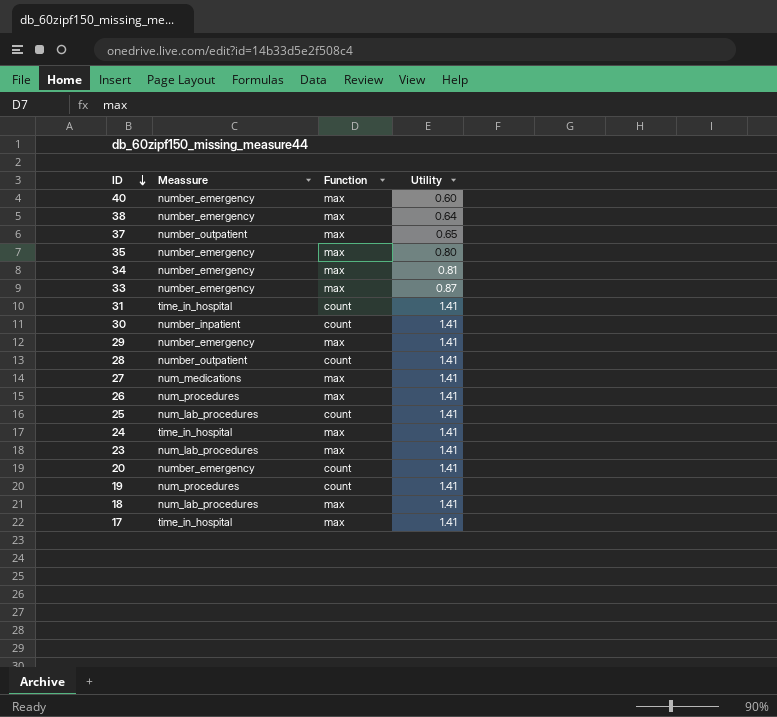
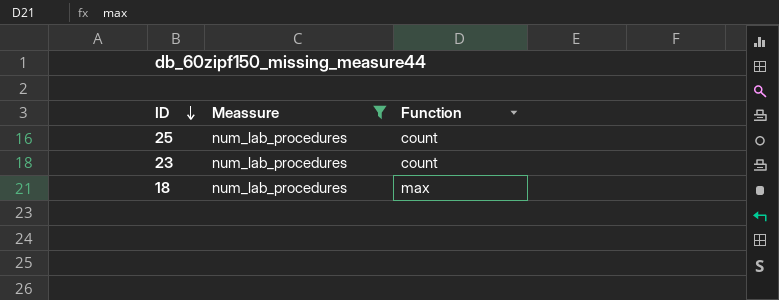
filter: none -> Meassure = num_lab_procedures
column Utility | position: 4 -> none
23 | Function: max -> count

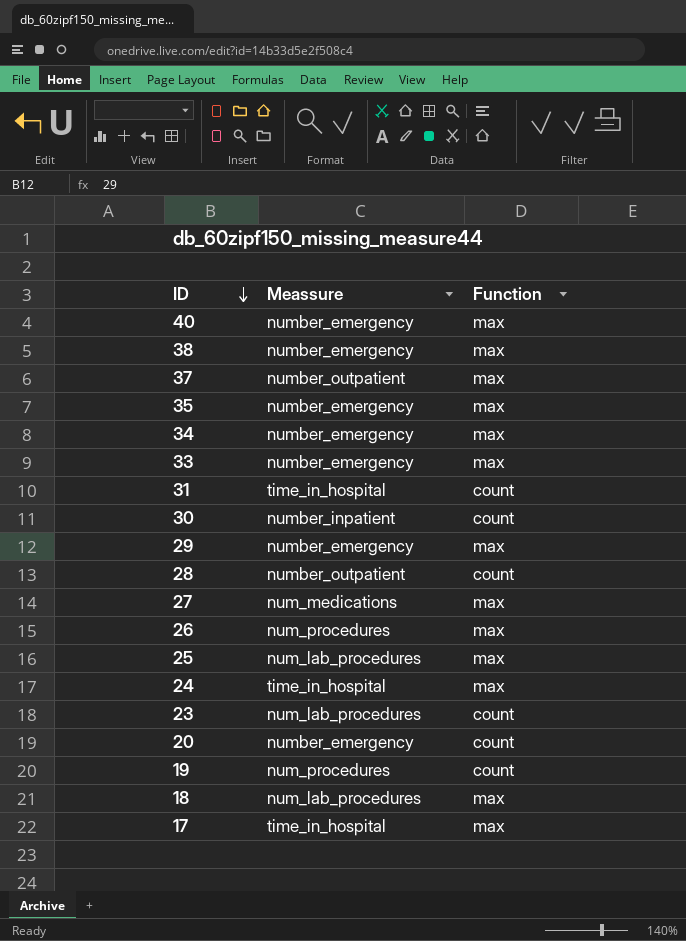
filter: Meassure = num_lab_procedures -> none
25 | Function: count -> max

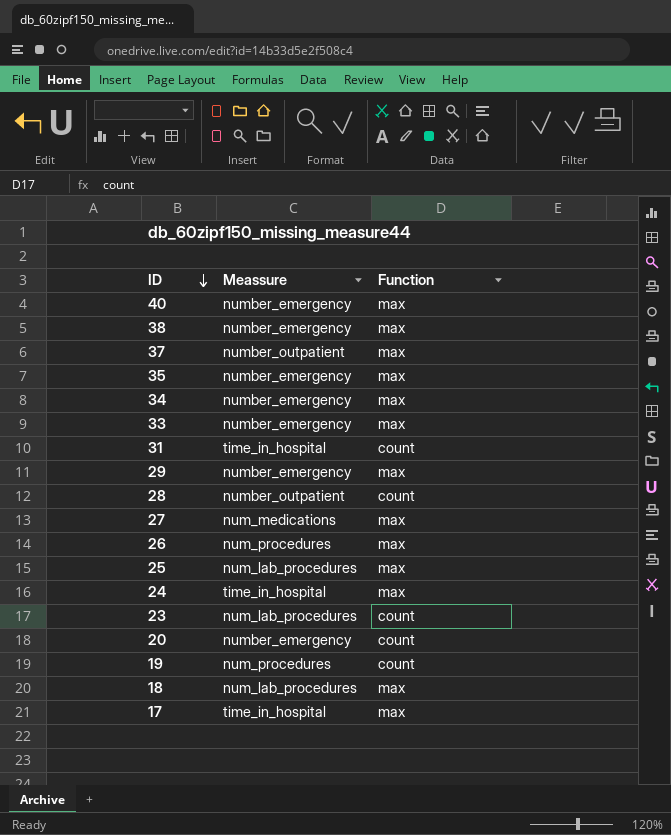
row 30: number_inpatient | count -> none

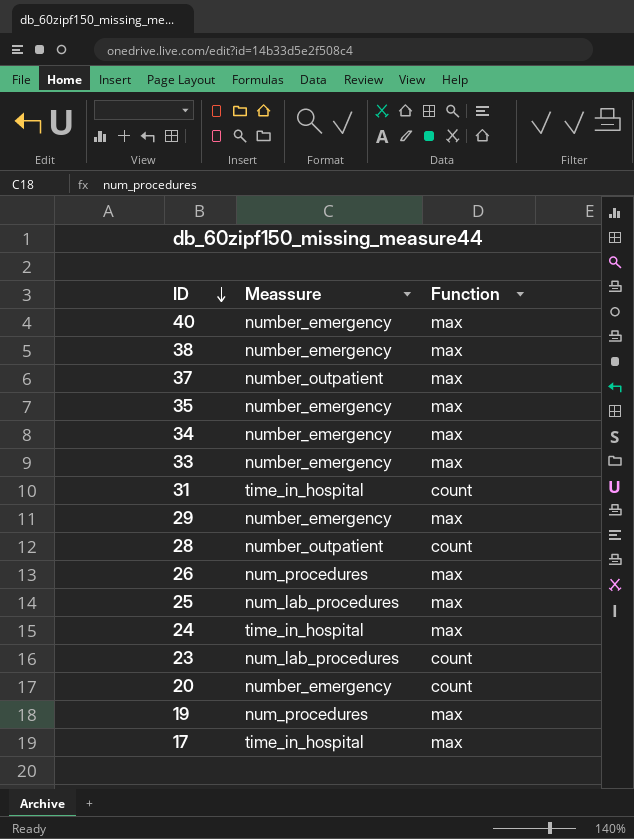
row 27: num_medications | max -> none
row 18: num_lab_procedures | max -> none
19 | Function: count -> max

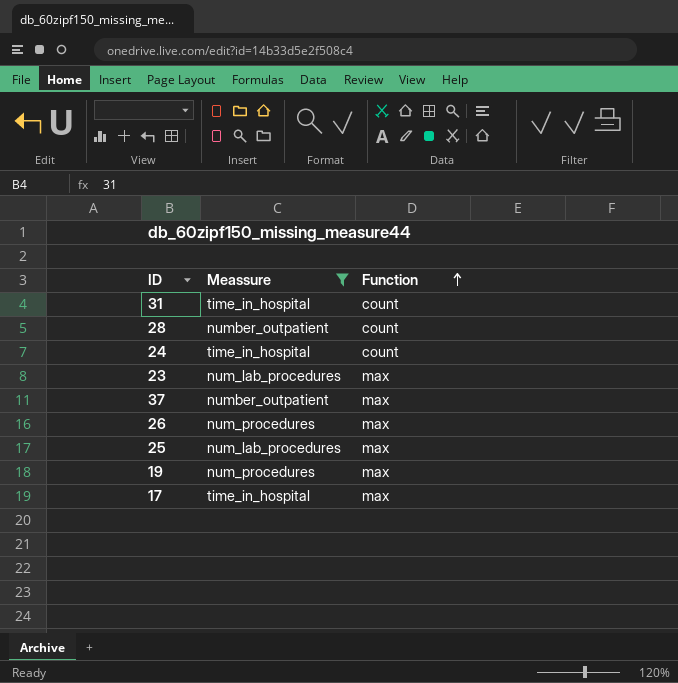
filter: none -> Meassure != number_emergency
row order: ID descending -> Function ascending
24 | Function: max -> count
23 | Function: count -> max

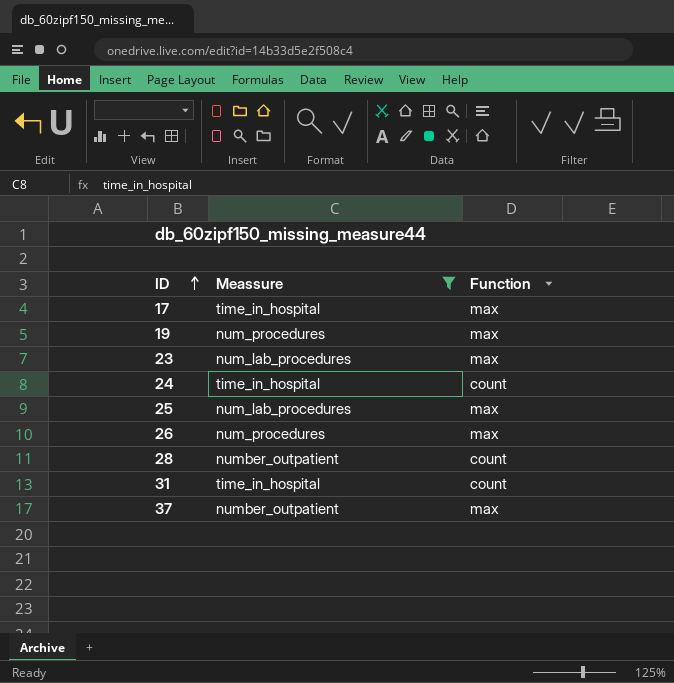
row order: Function ascending -> ID ascending

